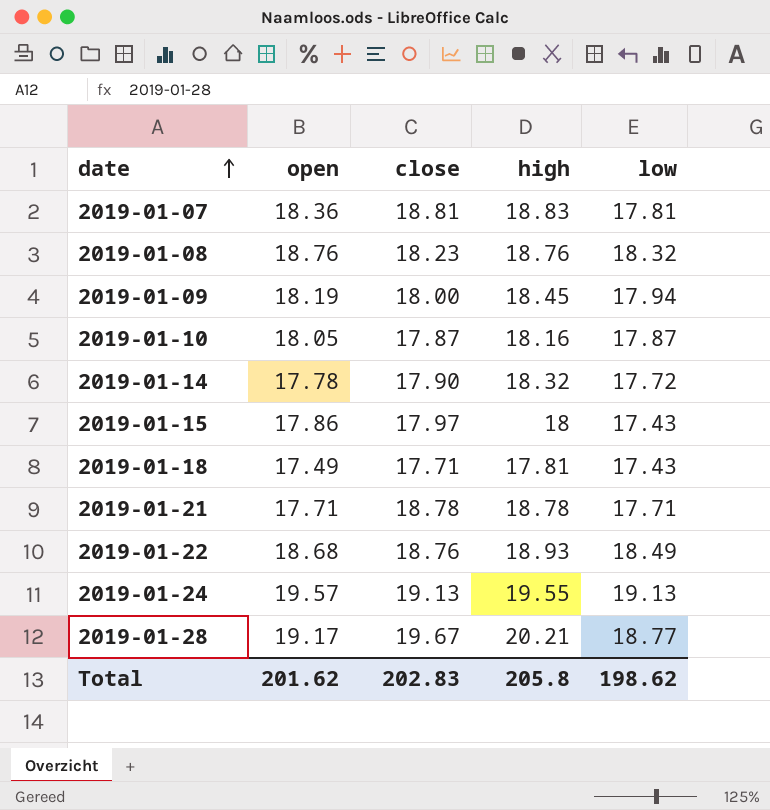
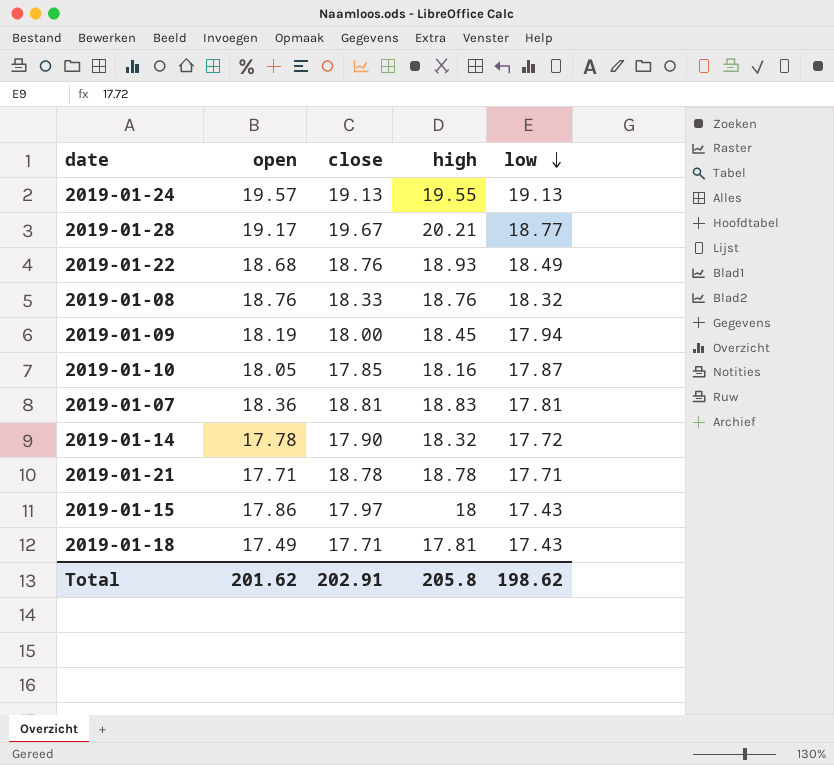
row order: date ascending -> low descending
2019-01-08 | close: 18.23 -> 18.33
2019-01-10 | close: 17.87 -> 17.85
Total | close: 202.83 -> 202.91

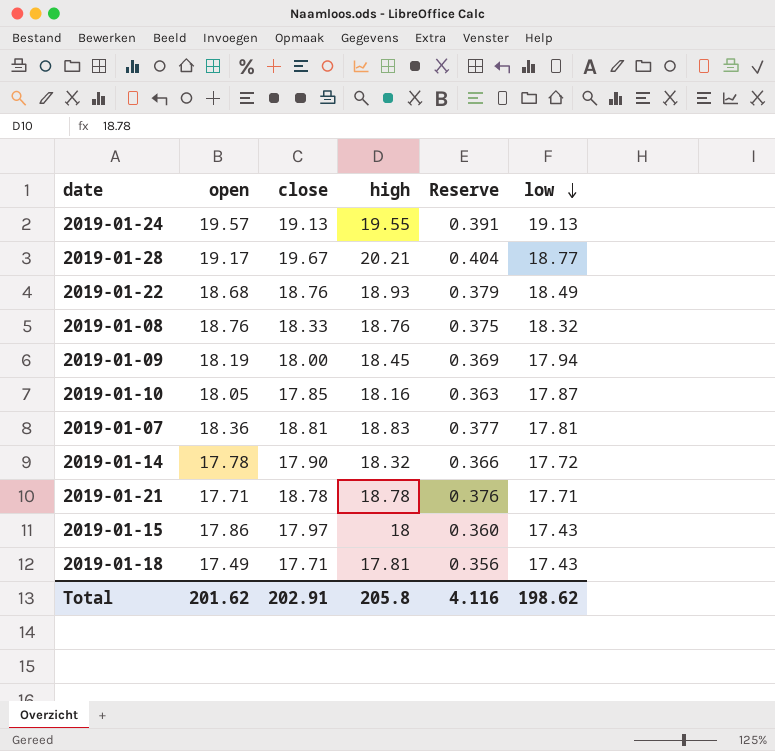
column Reserve | formula: none -> [high] * 0.02

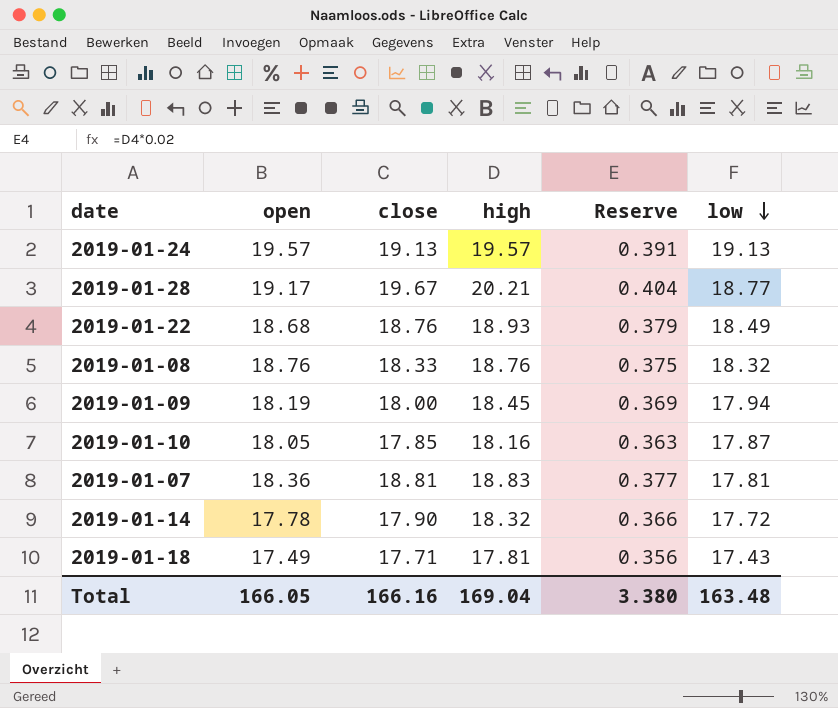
row 2019-01-21: 17.71 | 18.78 | 18.78 | 0.376 | 17.71 -> none
row 2019-01-15: 17.86 | 17.97 | 18 | 0.360 | 17.43 -> none
2019-01-24 | high: 19.55 -> 19.57
Total | open: 201.62 -> 166.05
Total | close: 202.91 -> 166.16
Total | high: 205.8 -> 169.04
Total | Reserve: 4.116 -> 3.380
Total | low: 198.62 -> 163.48

